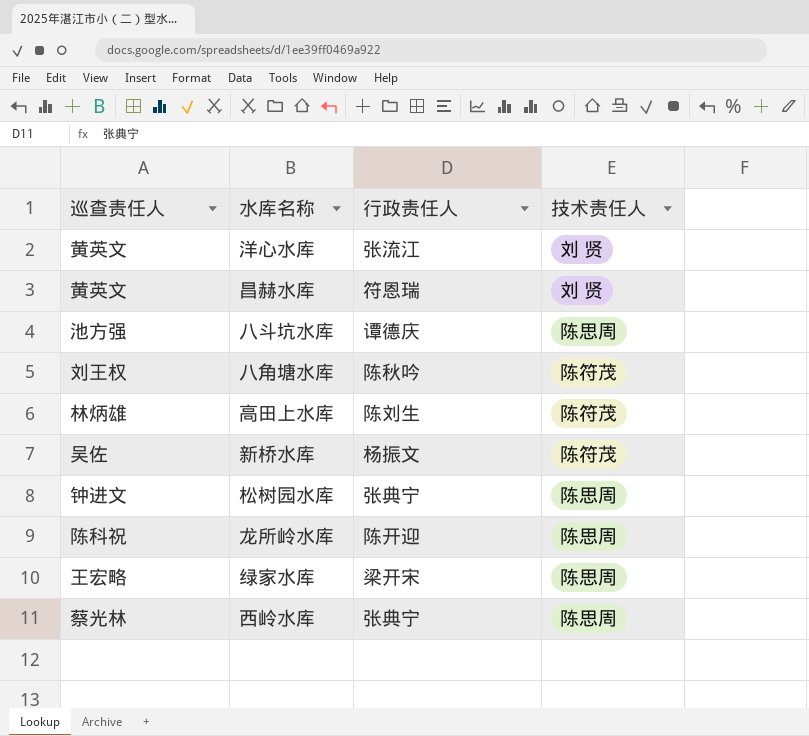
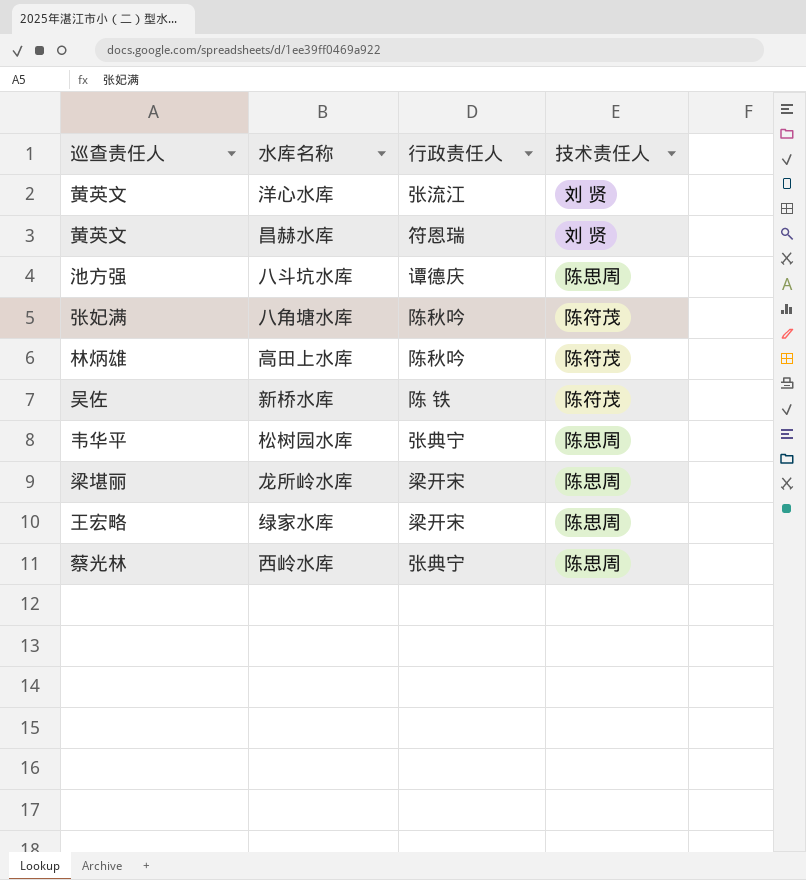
八角塘水库 | 巡查责任人: 刘王权 -> 张妃满
高田上水库 | 行政责任人: 陈刘生 -> 陈秋吟
新桥水库 | 行政责任人: 杨振文 -> 陈 铁
松树园水库 | 巡查责任人: 钟进文 -> 韦华平
龙所岭水库 | 巡查责任人: 陈科祝 -> 梁堪丽
龙所岭水库 | 行政责任人: 陈开迎 -> 梁开宋

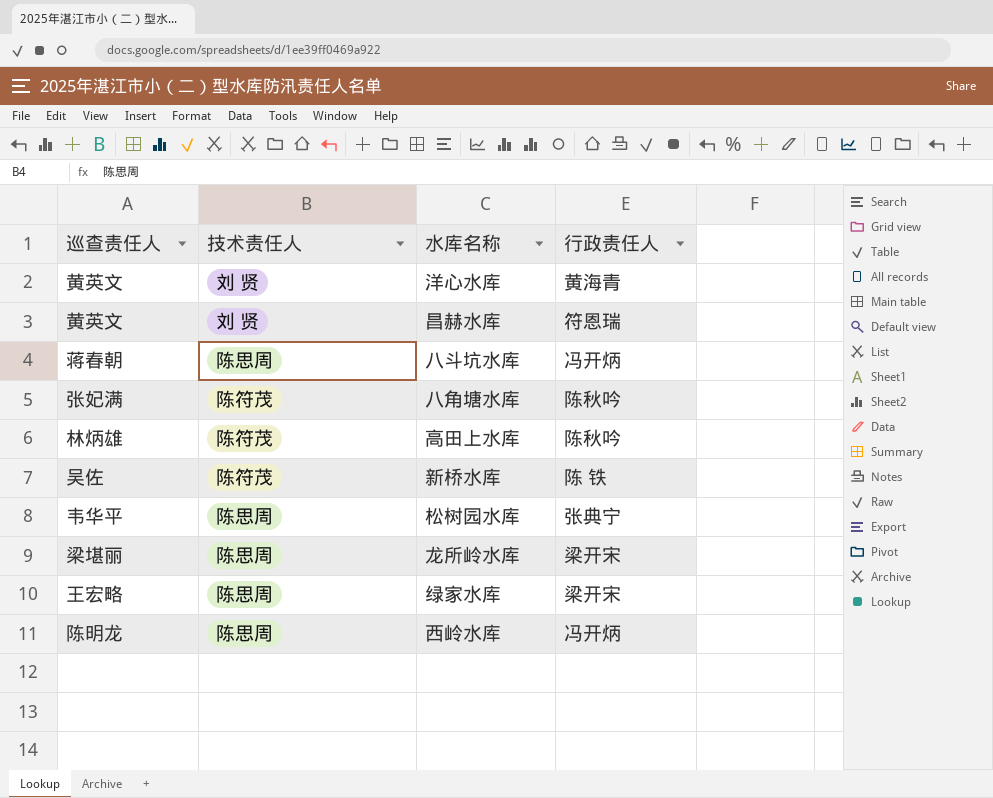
column 技术责任人 | position: 4 -> 2
洋心水库 | 行政责任人: 张流江 -> 黄海青
八斗坑水库 | 巡查责任人: 池方强 -> 蒋春朝
八斗坑水库 | 行政责任人: 谭德庆 -> 冯开炳
西岭水库 | 巡查责任人: 蔡光林 -> 陈明龙
西岭水库 | 行政责任人: 张典宁 -> 冯开炳

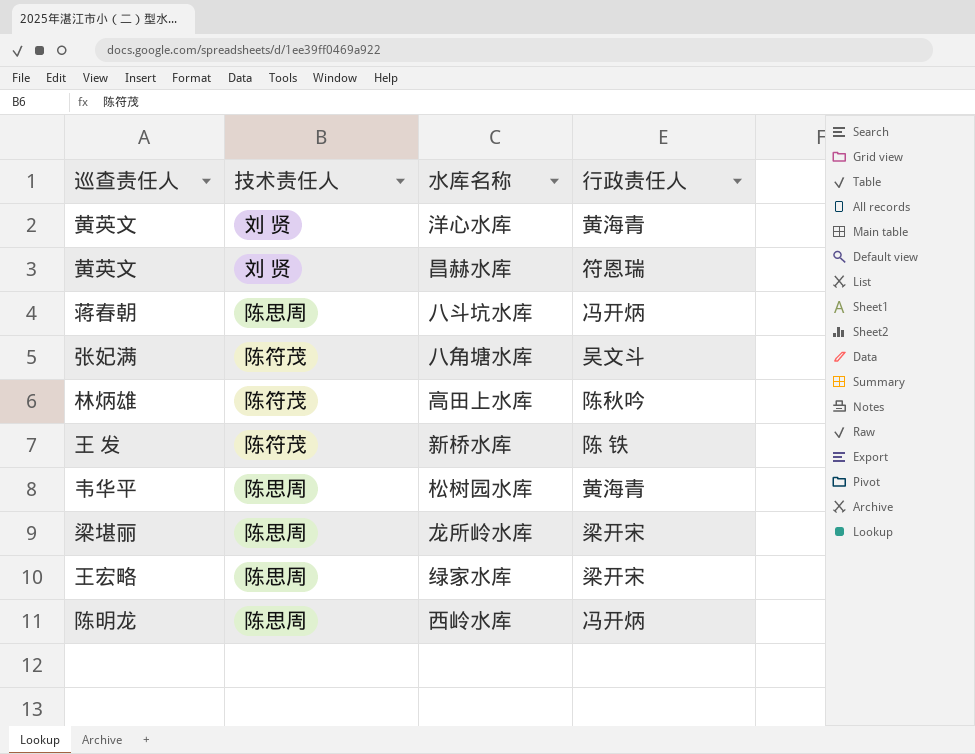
八角塘水库 | 行政责任人: 陈秋吟 -> 吴文斗
新桥水库 | 巡查责任人: 吴佐 -> 王 发
松树园水库 | 行政责任人: 张典宁 -> 黄海青

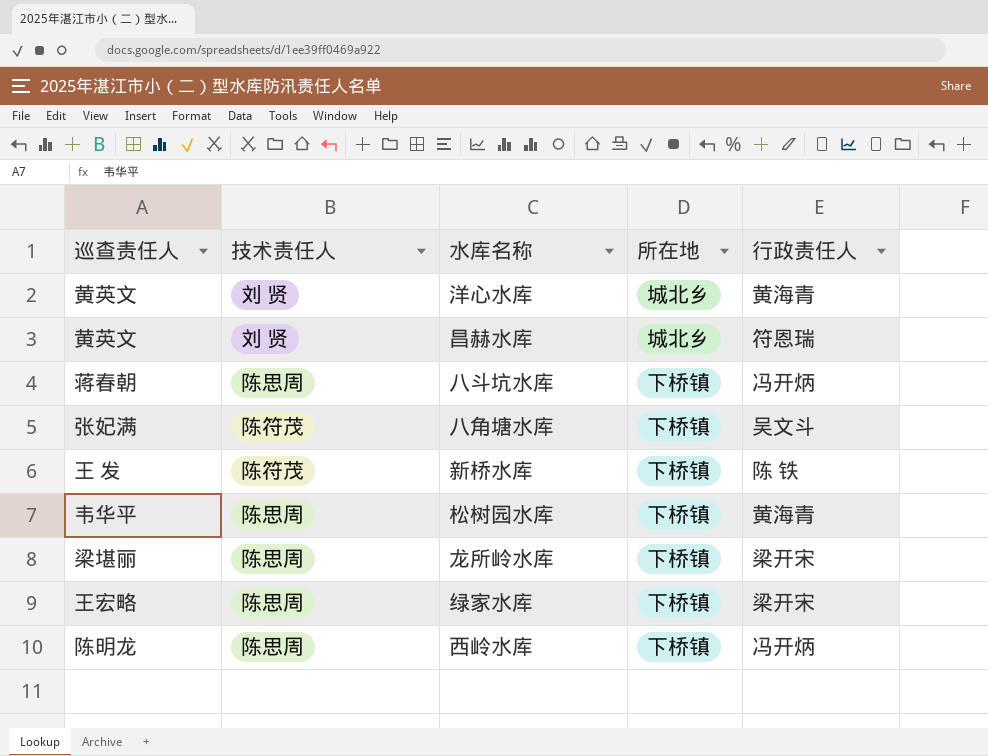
column 所在地 | position: none -> 4
row 高田上水库: 林炳雄 | 陈符茂 | 陈秋吟 -> none

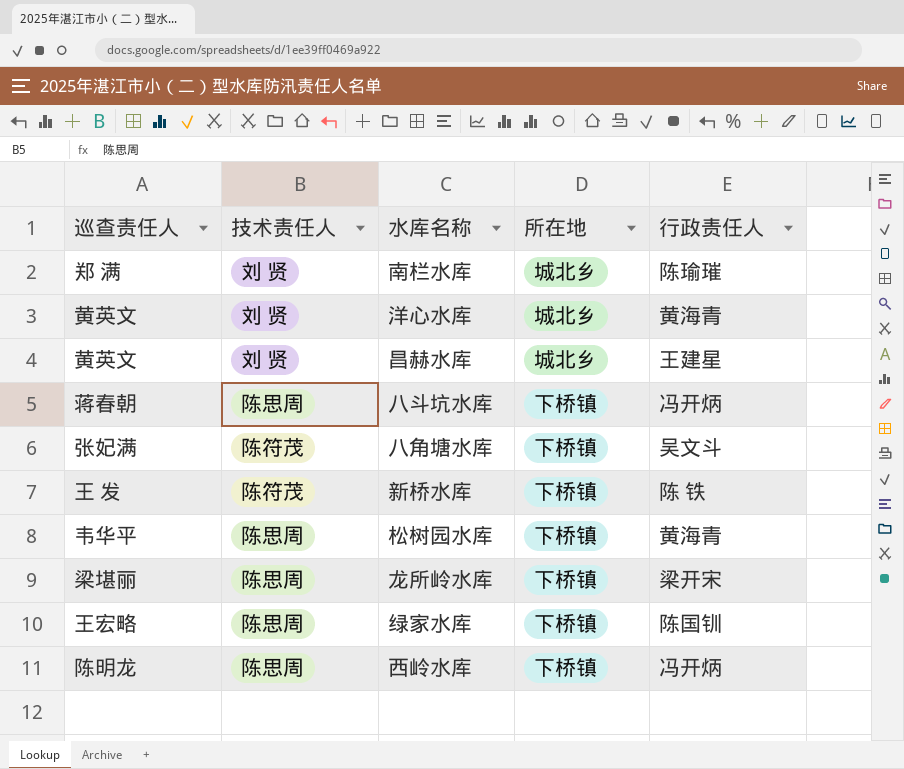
row 南栏水库: none -> 郑 满 | 刘 贤 | 城北乡 | 陈瑜璀
昌赫水库 | 行政责任人: 符恩瑞 -> 王建星
绿家水库 | 行政责任人: 梁开宋 -> 陈国钏

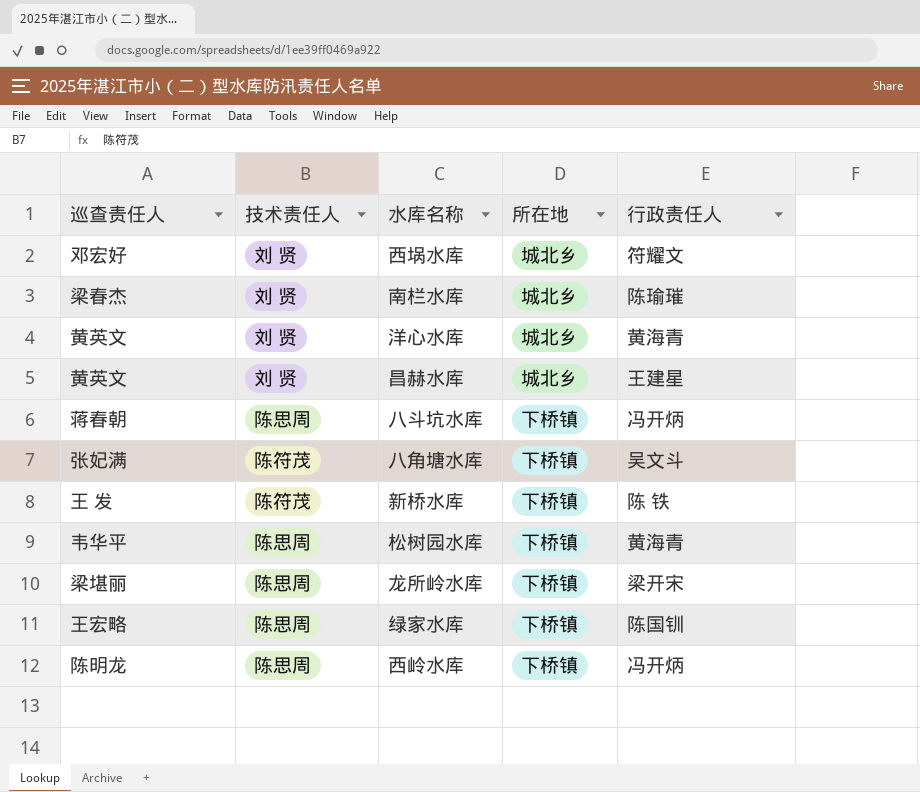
row 西埚水库: none -> 邓宏好 | 刘 贤 | 城北乡 | 符耀文
南栏水库 | 巡查责任人: 郑 满 -> 梁春杰

